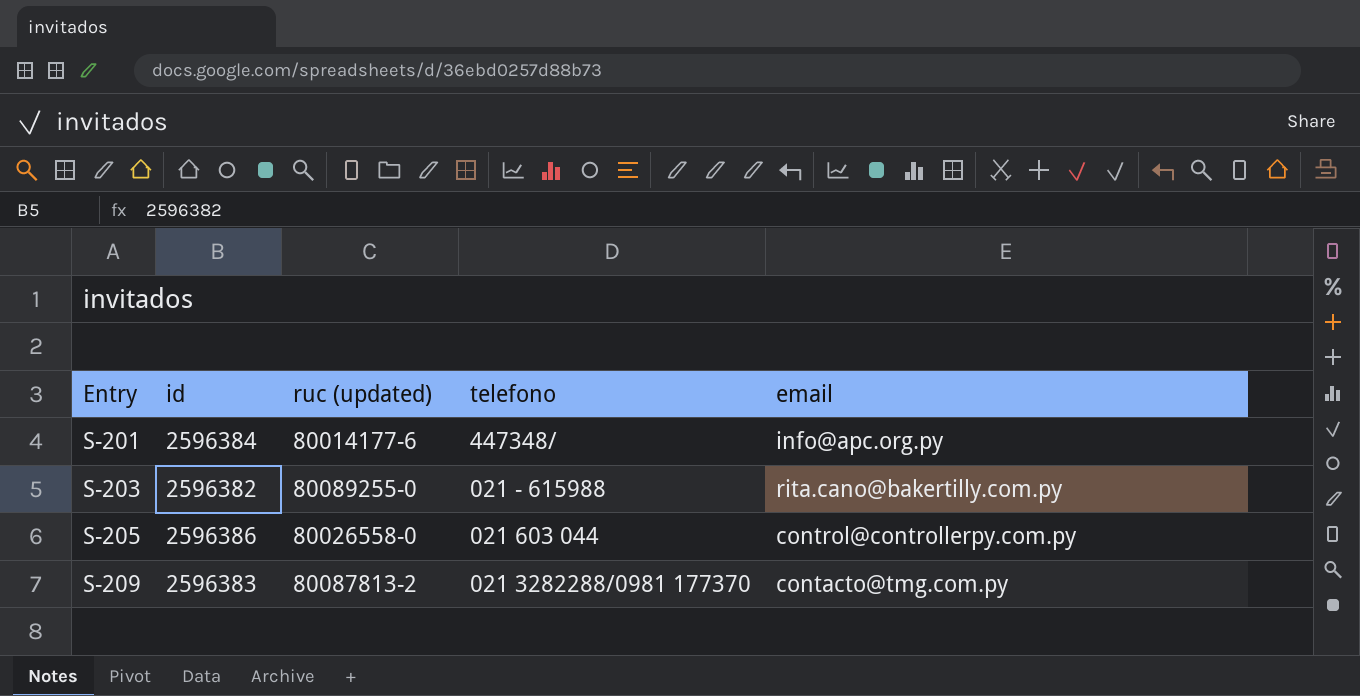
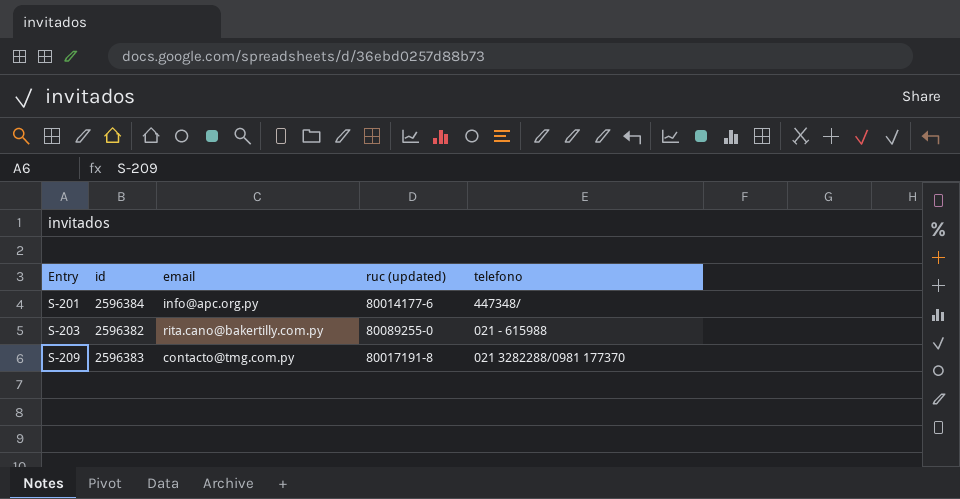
column email | position: 5 -> 3
row S-205: 2596386 | 80026558-0 | 021 603 044 | control@controllerpy.com.py -> none
S-209 | ruc (updated): 80087813-2 -> 80017191-8

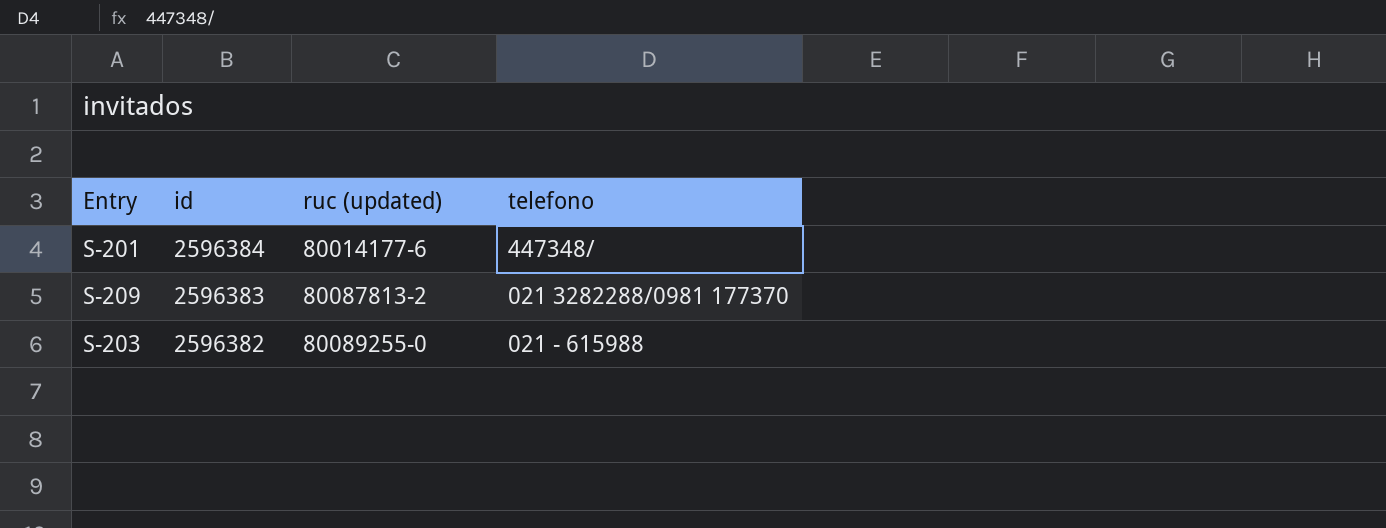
row order: Entry ascending -> id descending
column email | position: 3 -> none
S-209 | ruc (updated): 80017191-8 -> 80087813-2

